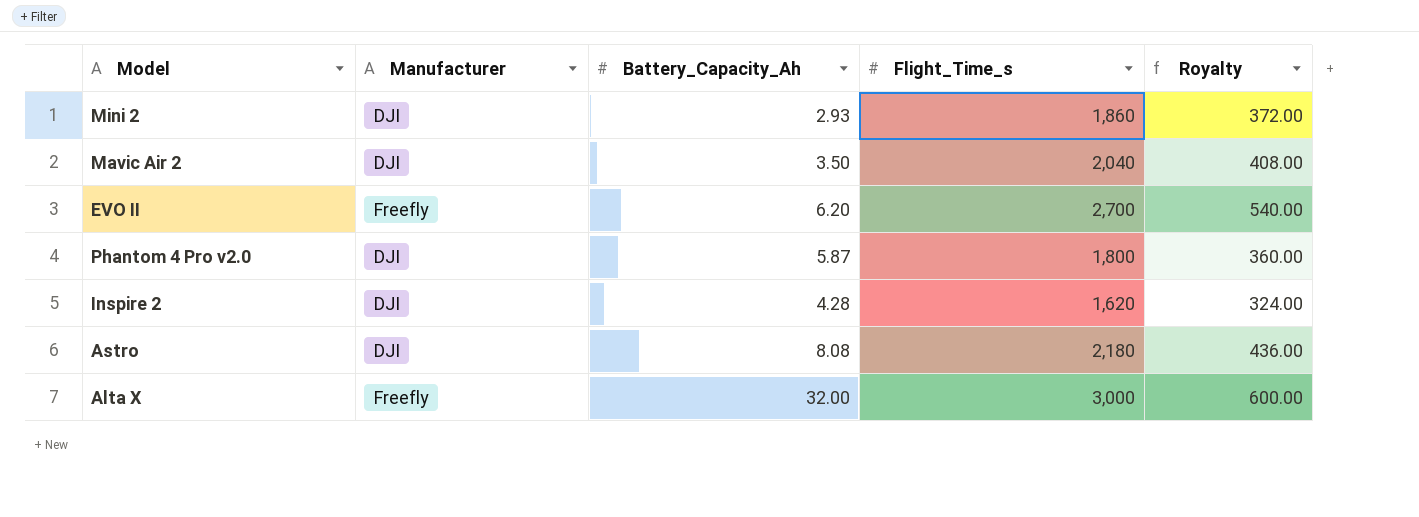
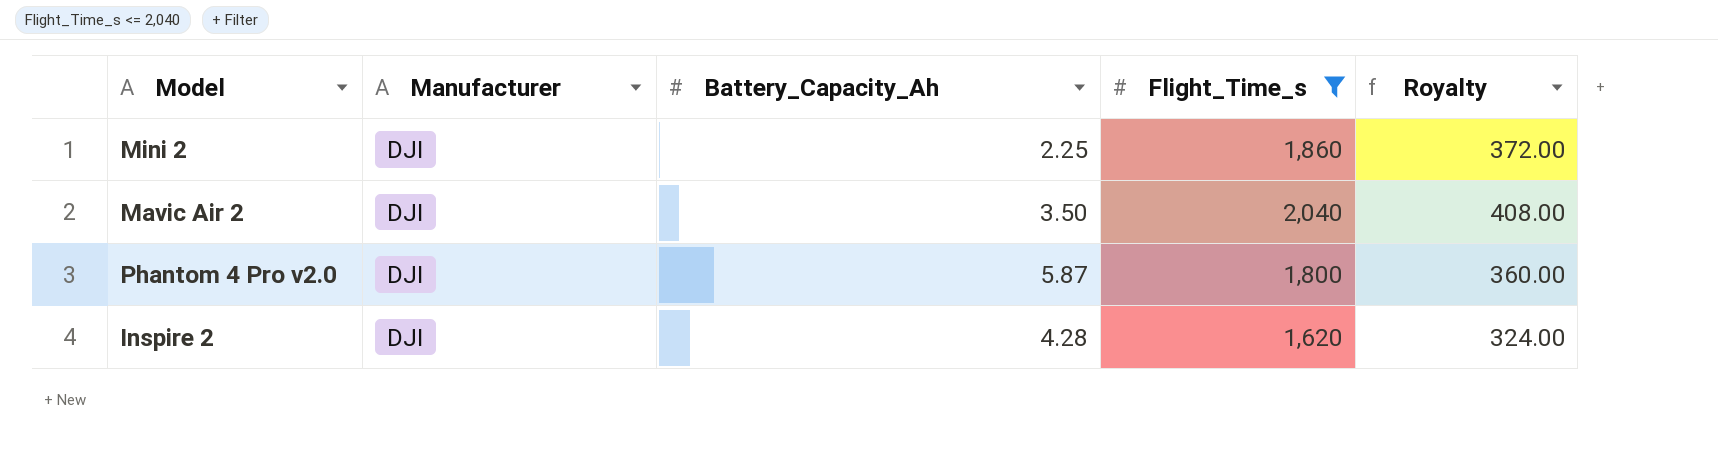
filter: none -> Flight_Time_s <= 2,040
Mini 2 | Battery_Capacity_Ah: 2.93 -> 2.25

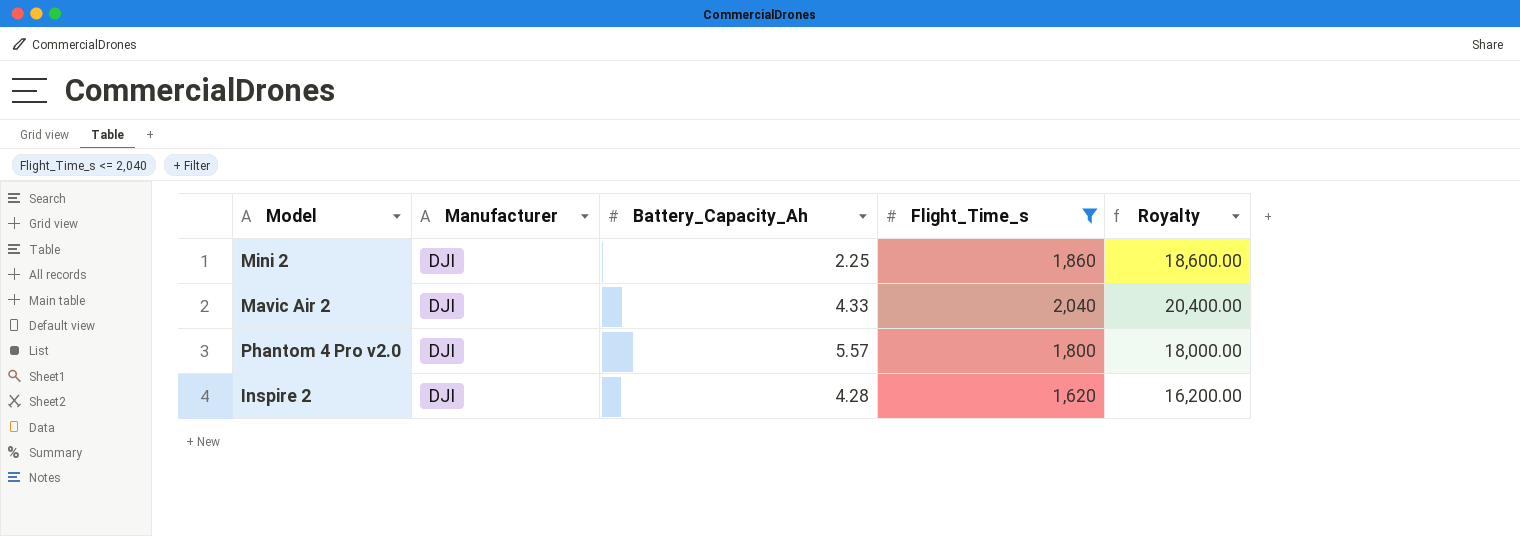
column Royalty | formula: [Flight_Time_s] * 0.2 -> [Flight_Time_s] * 10
Mavic Air 2 | Battery_Capacity_Ah: 3.50 -> 4.33
Phantom 4 Pro v2.0 | Battery_Capacity_Ah: 5.87 -> 5.57

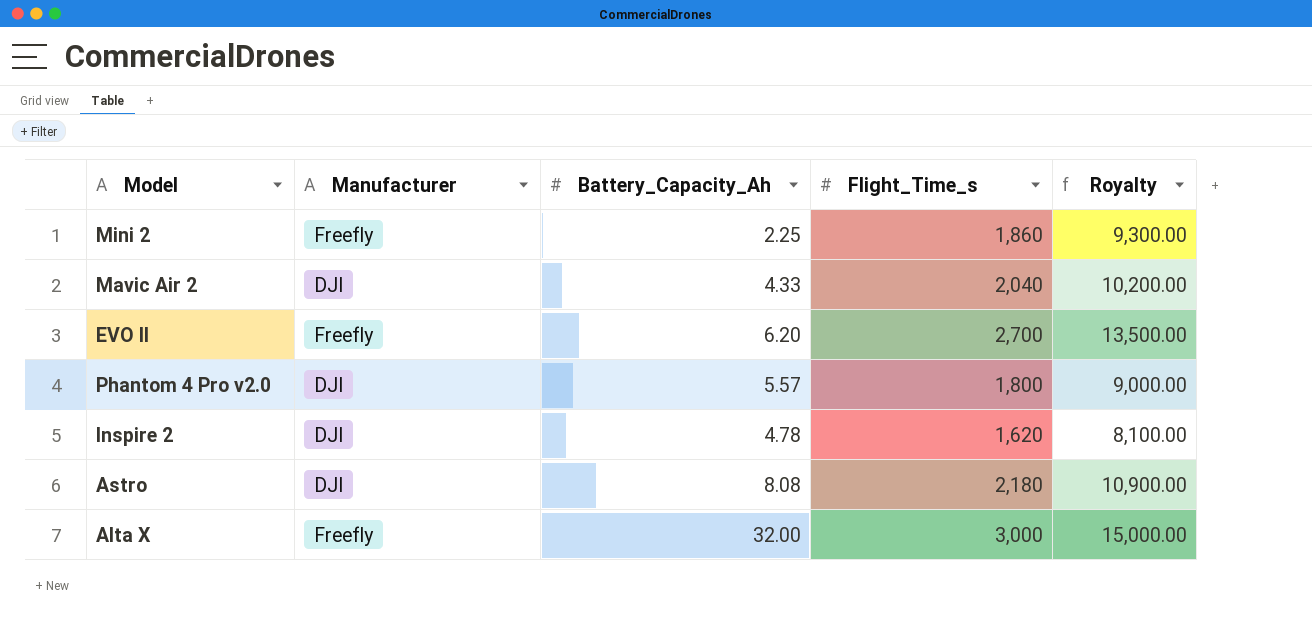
filter: Flight_Time_s <= 2,040 -> none
column Royalty | formula: [Flight_Time_s] * 10 -> [Flight_Time_s] * 5
Mini 2 | Manufacturer: DJI -> Freefly
Inspire 2 | Battery_Capacity_Ah: 4.28 -> 4.78

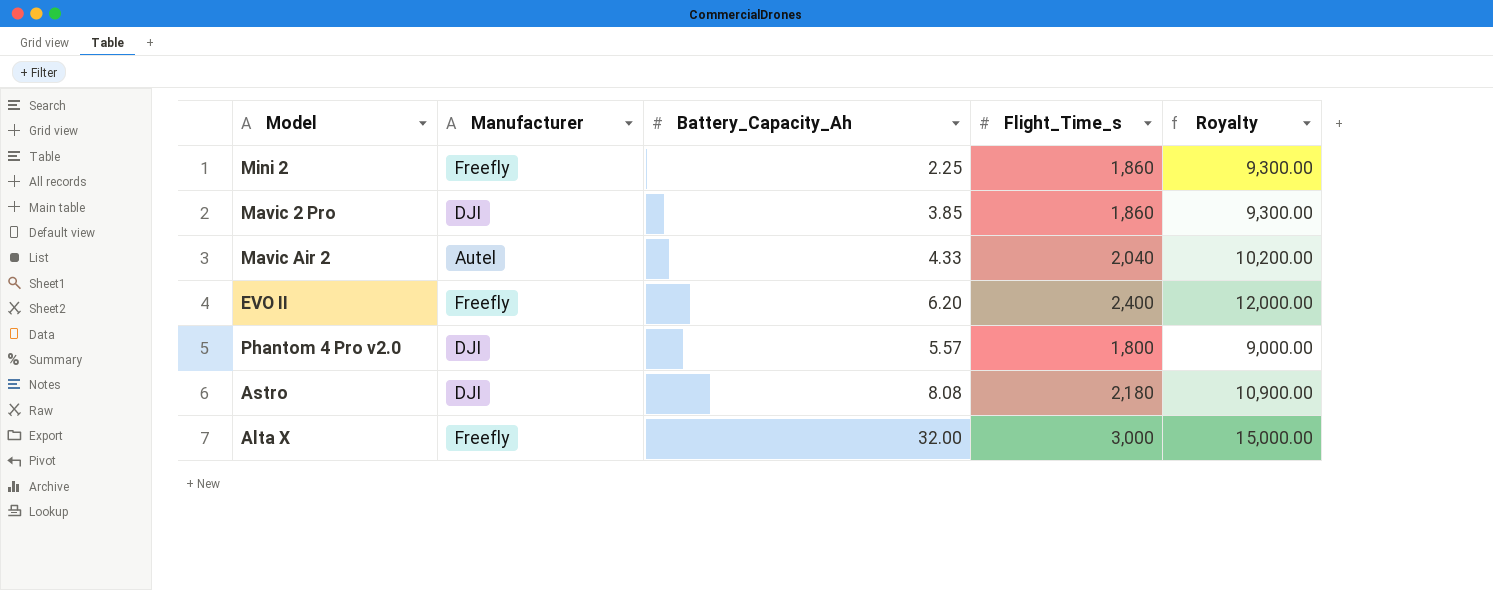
row Inspire 2: DJI | 4.78 | 1,620 | 8,100.00 -> none
row Mavic 2 Pro: none -> DJI | 3.85 | 1,860 | 9,300.00
Mavic Air 2 | Manufacturer: DJI -> Autel
EVO II | Flight_Time_s: 2,700 -> 2,400
EVO II | Royalty: 13,500.00 -> 12,000.00

